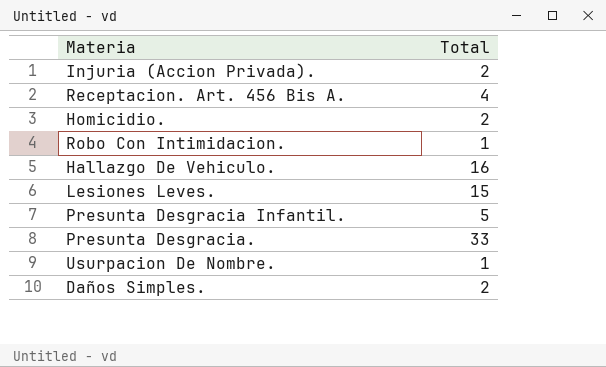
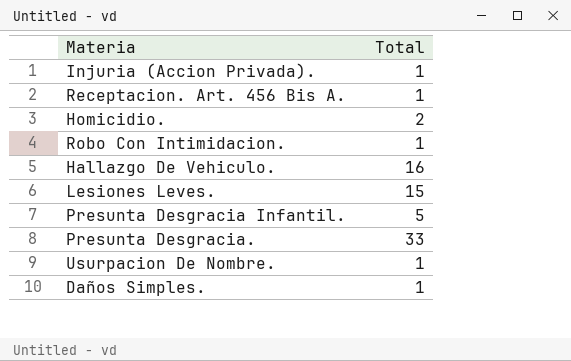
Injuria (Accion Privada). | Total: 2 -> 1
Receptacion. Art. 456 Bis A. | Total: 4 -> 1
Daños Simples. | Total: 2 -> 1

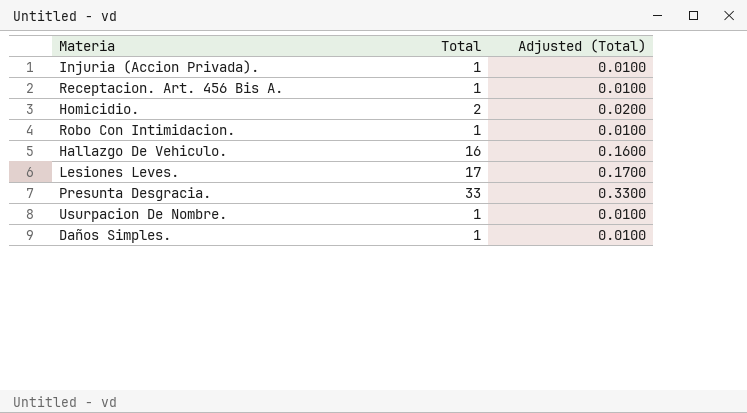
column Adjusted (Total) | formula: none -> [Total] * 0.01
row Presunta Desgracia Infantil.: 5 -> none
Lesiones Leves. | Total: 15 -> 17

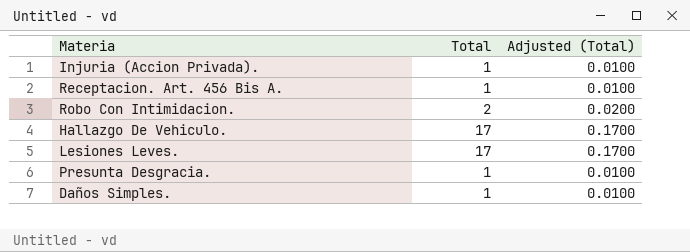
row Homicidio.: 2 | 0.0200 -> none
row Usurpacion De Nombre.: 1 | 0.0100 -> none
Robo Con Intimidacion. | Total: 1 -> 2
Robo Con Intimidacion. | Adjusted (Total): 0.0100 -> 0.0200
Hallazgo De Vehiculo. | Total: 16 -> 17
Hallazgo De Vehiculo. | Adjusted (Total): 0.1600 -> 0.1700
Presunta Desgracia. | Total: 33 -> 1
Presunta Desgracia. | Adjusted (Total): 0.3300 -> 0.0100

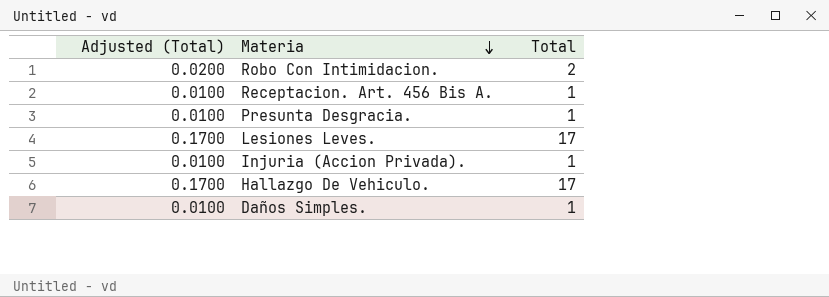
row order: none -> Materia descending
column Adjusted (Total) | position: 3 -> 1

